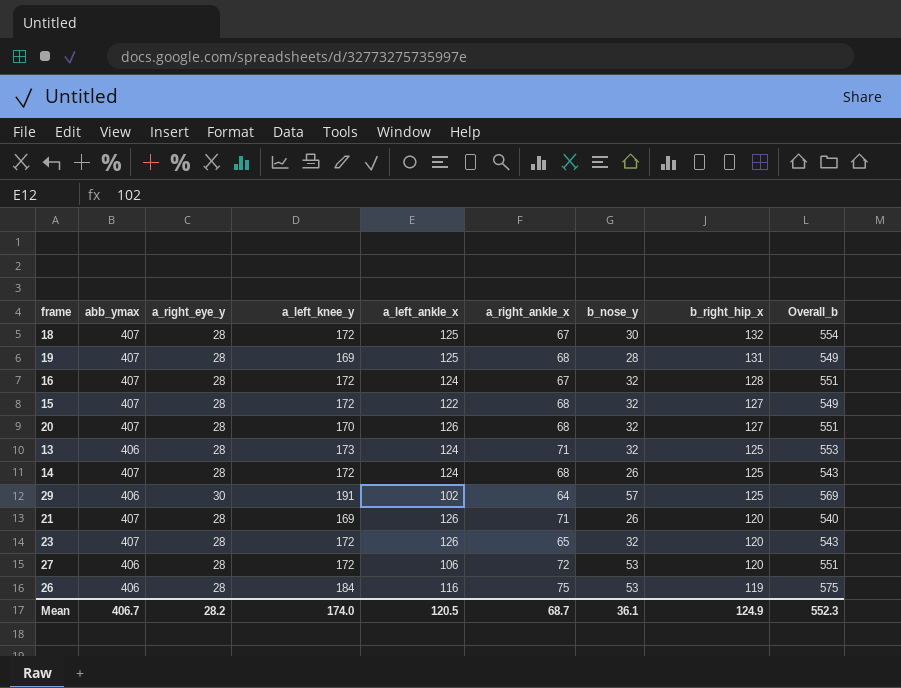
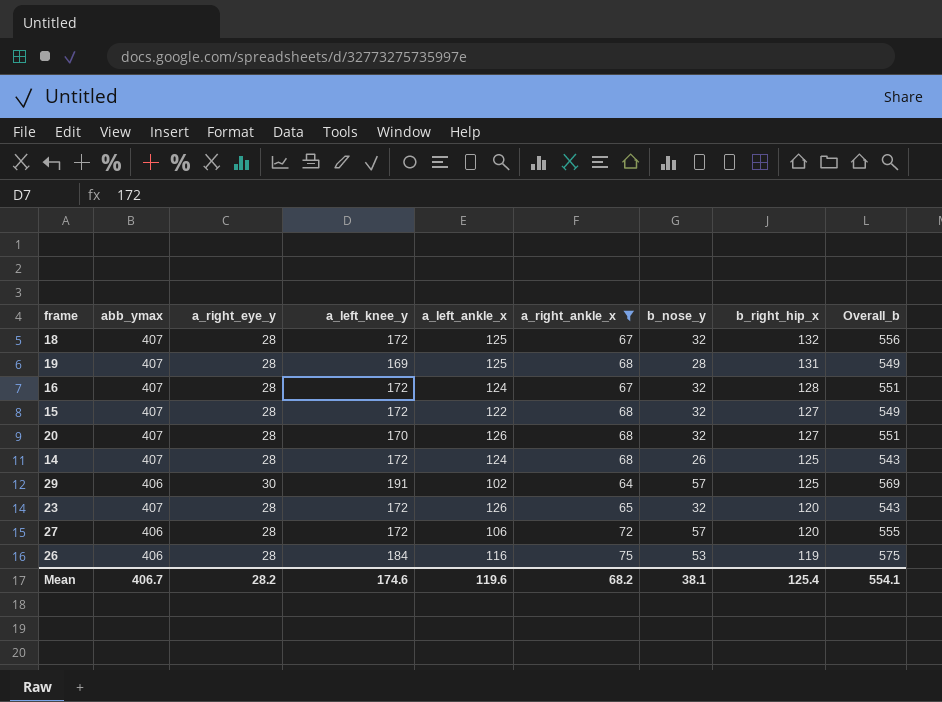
filter: none -> a_right_ankle_x != 71
18 | b_nose_y: 30 -> 32
18 | Overall_b: 554 -> 556
27 | b_nose_y: 53 -> 57
27 | Overall_b: 551 -> 555
Mean | a_left_knee_y: 174.0 -> 174.6
Mean | a_left_ankle_x: 120.5 -> 119.6
Mean | a_right_ankle_x: 68.7 -> 68.2
Mean | b_nose_y: 36.1 -> 38.1
Mean | b_right_hip_x: 124.9 -> 125.4
Mean | Overall_b: 552.3 -> 554.1

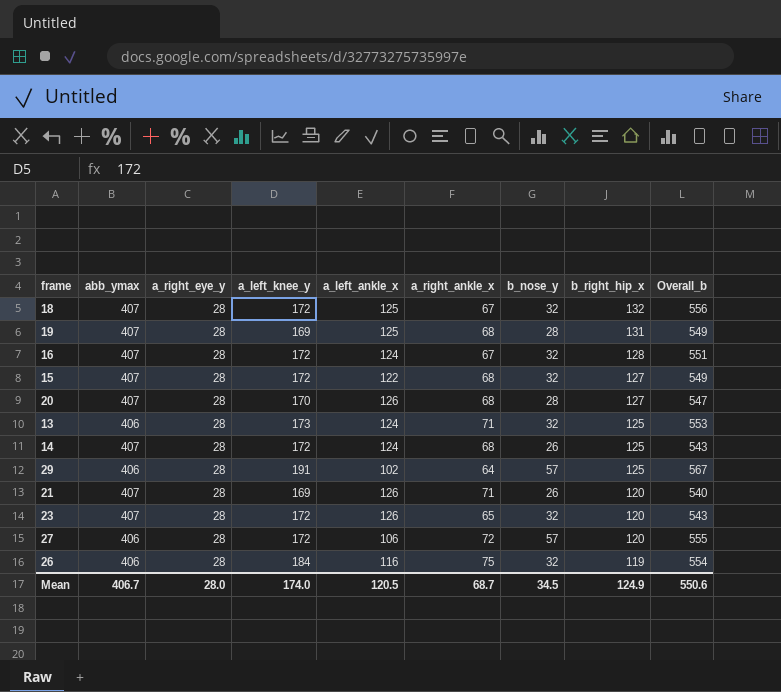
filter: a_right_ankle_x != 71 -> none
20 | b_nose_y: 32 -> 28
20 | Overall_b: 551 -> 547
29 | a_right_eye_y: 30 -> 28
29 | Overall_b: 569 -> 567
26 | b_nose_y: 53 -> 32
26 | Overall_b: 575 -> 554
Mean | a_right_eye_y: 28.2 -> 28.0
Mean | a_left_knee_y: 174.6 -> 174.0
Mean | a_left_ankle_x: 119.6 -> 120.5
Mean | a_right_ankle_x: 68.2 -> 68.7
Mean | b_nose_y: 38.1 -> 34.5
Mean | b_right_hip_x: 125.4 -> 124.9
Mean | Overall_b: 554.1 -> 550.6

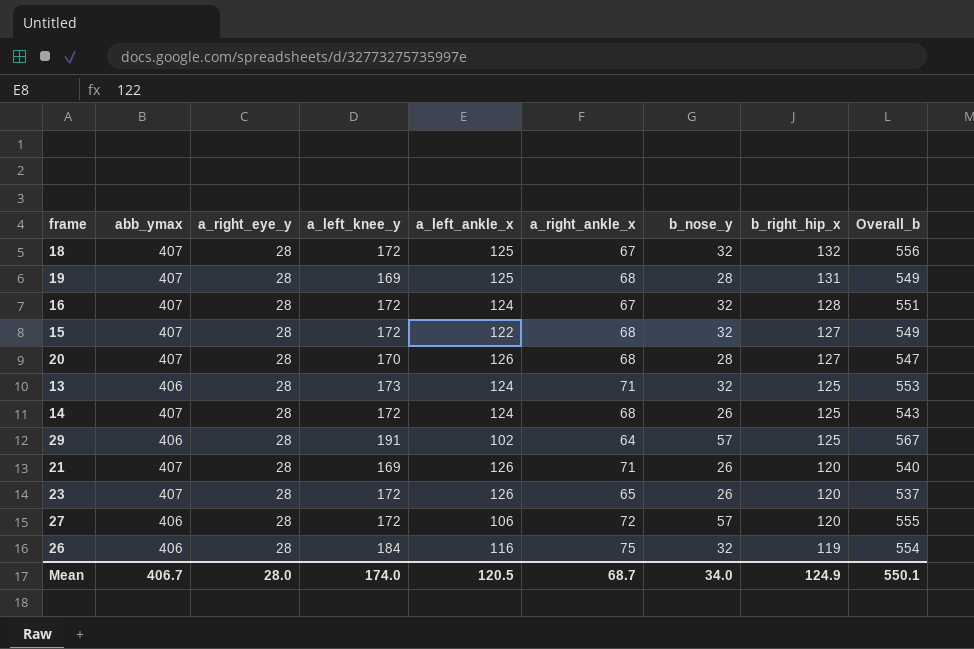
23 | b_nose_y: 32 -> 26
23 | Overall_b: 543 -> 537
Mean | b_nose_y: 34.5 -> 34.0
Mean | Overall_b: 550.6 -> 550.1

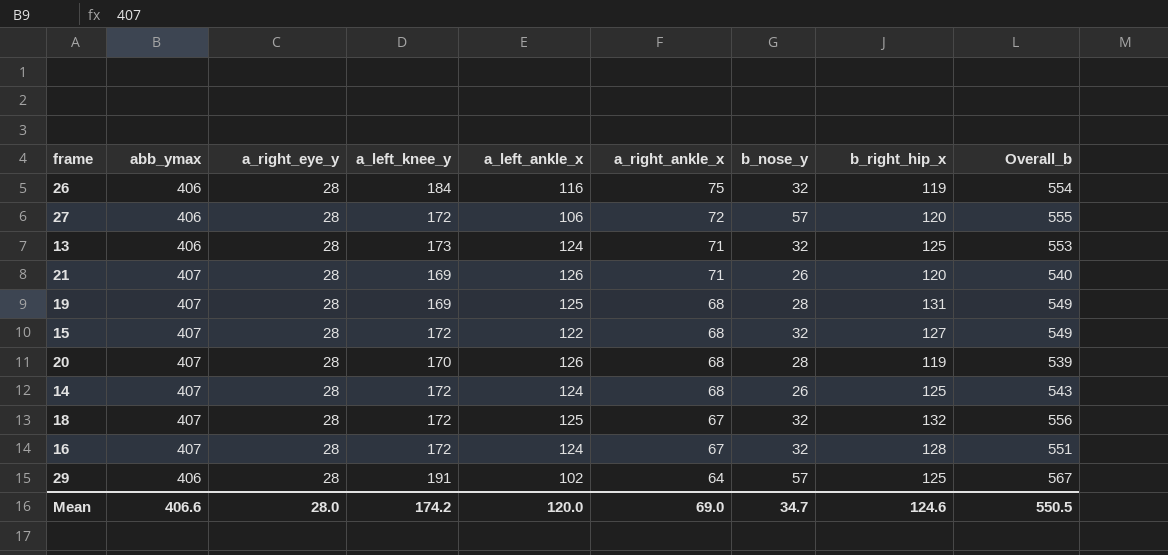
row order: b_right_hip_x descending -> a_right_ankle_x descending
row 23: 407 | 28 | 172 | 126 | 65 | 26 | 120 | 537 -> none
20 | b_right_hip_x: 127 -> 119
20 | Overall_b: 547 -> 539
Mean | abb_ymax: 406.7 -> 406.6
Mean | a_left_knee_y: 174.0 -> 174.2
Mean | a_left_ankle_x: 120.5 -> 120.0
Mean | a_right_ankle_x: 68.7 -> 69.0
Mean | b_nose_y: 34.0 -> 34.7
Mean | b_right_hip_x: 124.9 -> 124.6
Mean | Overall_b: 550.1 -> 550.5

